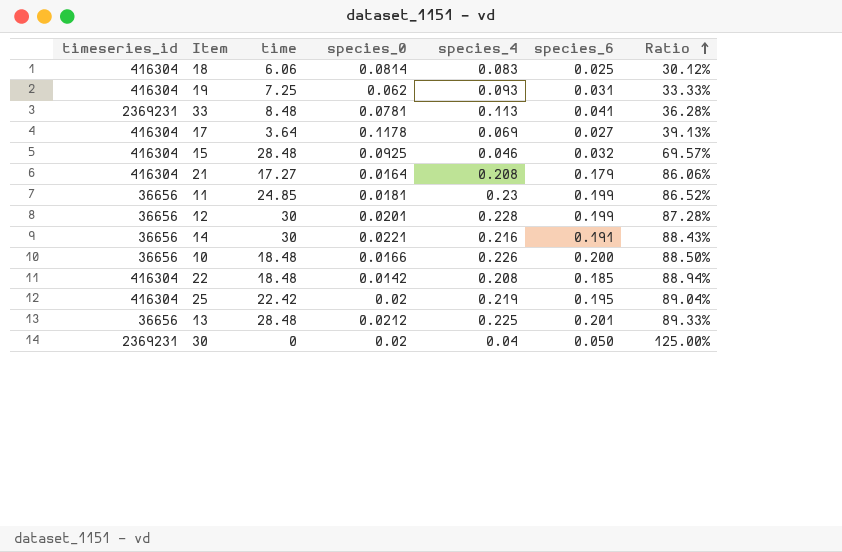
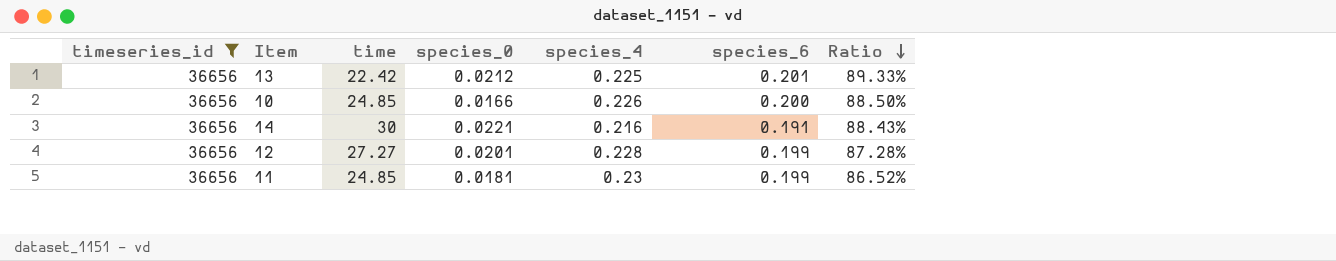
filter: none -> timeseries_id = 36656
row order: Ratio ascending -> Ratio descending
13 | time: 28.48 -> 22.42
10 | time: 18.48 -> 24.85
12 | time: 30 -> 27.27

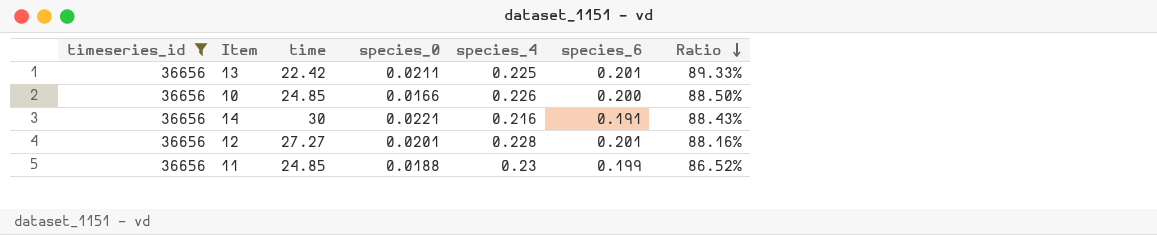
13 | species_0: 0.0212 -> 0.0211
12 | species_6: 0.199 -> 0.201
12 | Ratio: 87.28% -> 88.16%
11 | species_0: 0.0181 -> 0.0188

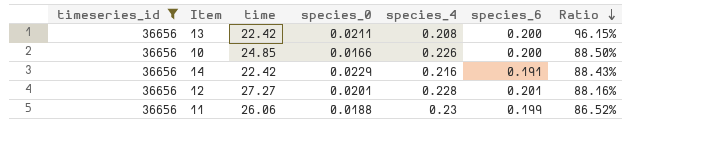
13 | species_4: 0.225 -> 0.208
13 | species_6: 0.201 -> 0.200
13 | Ratio: 89.33% -> 96.15%
14 | time: 30 -> 22.42
14 | species_0: 0.0221 -> 0.0229
11 | time: 24.85 -> 26.06

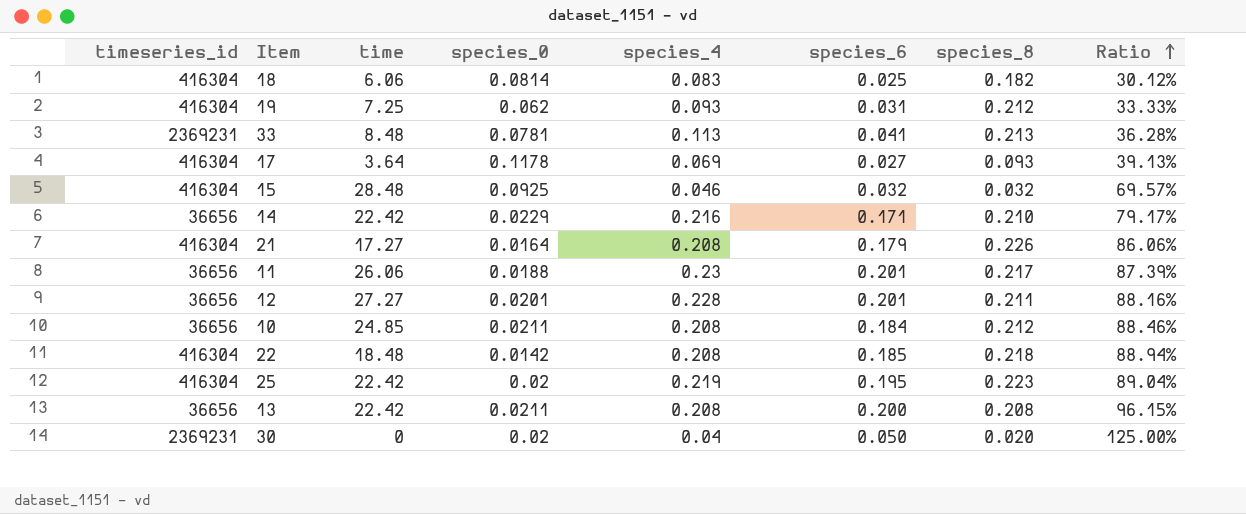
filter: timeseries_id = 36656 -> none
row order: Ratio descending -> Ratio ascending
column species_8 | position: none -> 7
14 | species_6: 0.191 -> 0.171
14 | Ratio: 88.43% -> 79.17%
11 | species_6: 0.199 -> 0.201
11 | Ratio: 86.52% -> 87.39%
10 | species_0: 0.0166 -> 0.0211
10 | species_4: 0.226 -> 0.208
10 | species_6: 0.200 -> 0.184
10 | Ratio: 88.50% -> 88.46%

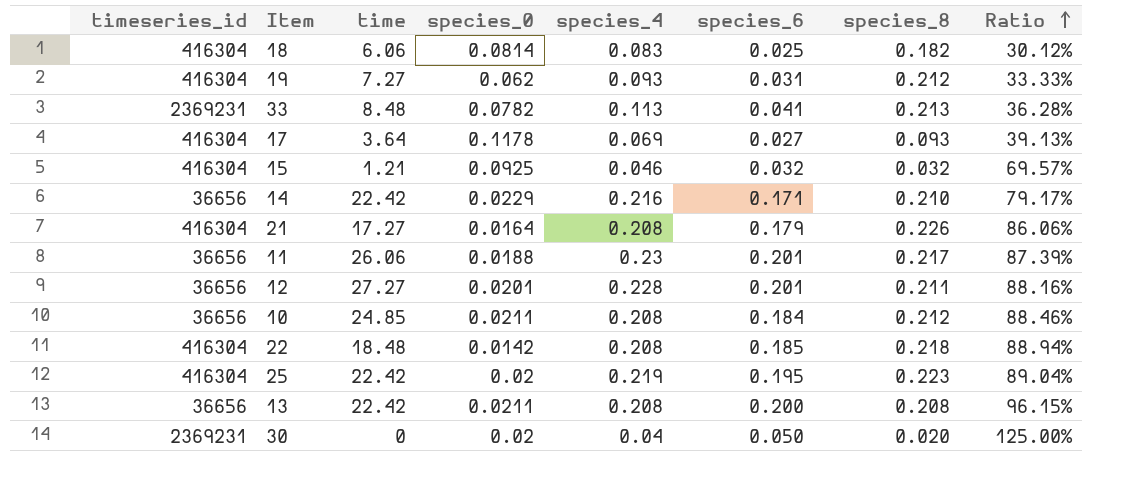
19 | time: 7.25 -> 7.27
33 | species_0: 0.0781 -> 0.0782
15 | time: 28.48 -> 1.21

